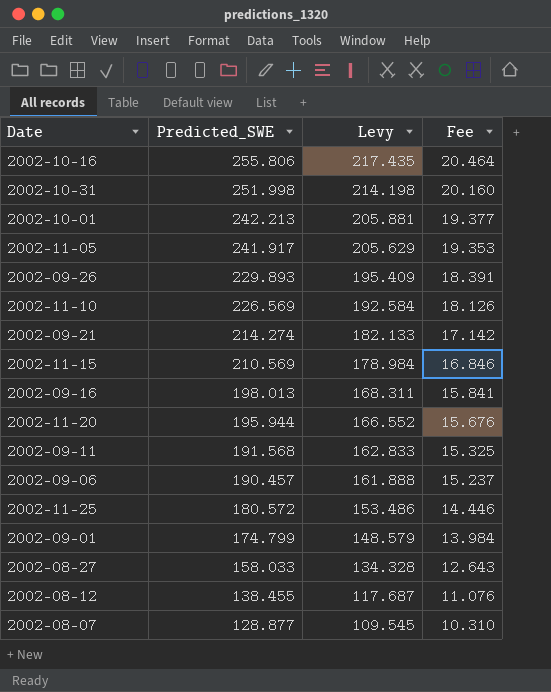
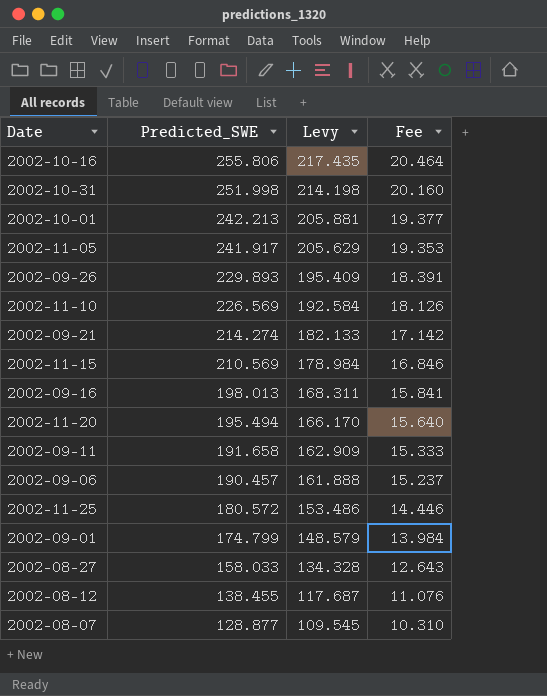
2002-11-20 | Predicted_SWE: 195.944 -> 195.494
2002-11-20 | Levy: 166.552 -> 166.170
2002-11-20 | Fee: 15.676 -> 15.640
2002-09-11 | Predicted_SWE: 191.568 -> 191.658
2002-09-11 | Levy: 162.833 -> 162.909
2002-09-11 | Fee: 15.325 -> 15.333

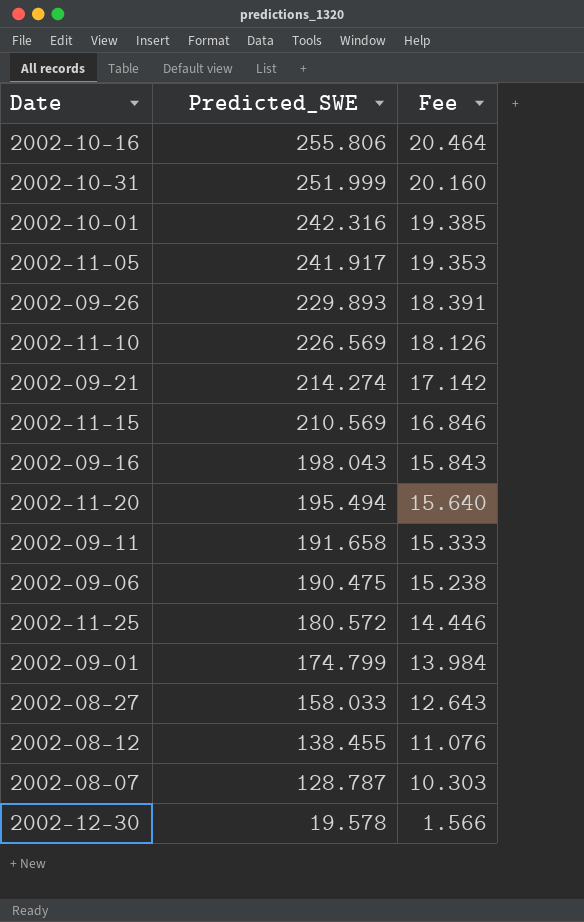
column Levy | formula: [Predicted_SWE] * 0.85 -> none
2002-10-31 | Predicted_SWE: 251.998 -> 251.999
2002-10-01 | Predicted_SWE: 242.213 -> 242.316
2002-10-01 | Fee: 19.377 -> 19.385
2002-09-16 | Predicted_SWE: 198.013 -> 198.043
2002-09-16 | Fee: 15.841 -> 15.843
2002-09-06 | Predicted_SWE: 190.457 -> 190.475
2002-09-06 | Fee: 15.237 -> 15.238
2002-08-07 | Predicted_SWE: 128.877 -> 128.787
2002-08-07 | Fee: 10.310 -> 10.303
row 2002-12-30: none -> 19.578 | 1.566

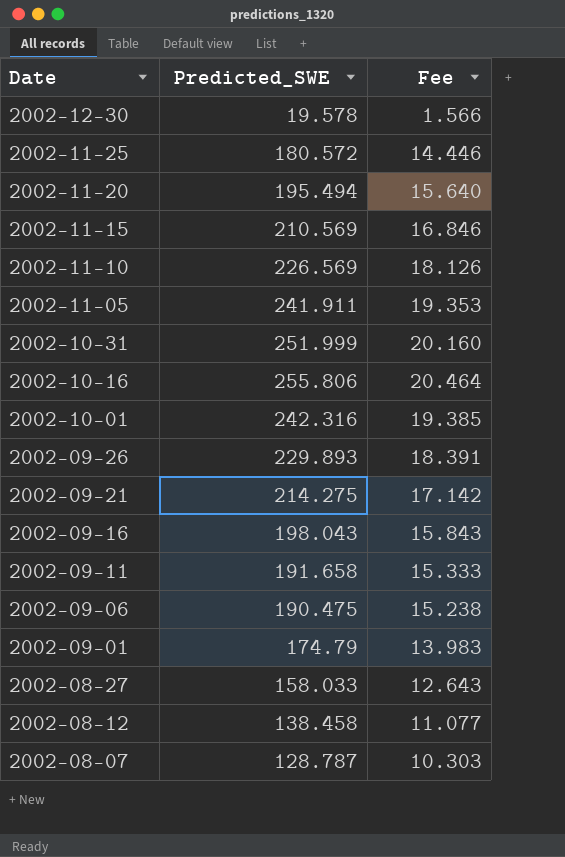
row order: Predicted_SWE descending -> Date descending
2002-11-05 | Predicted_SWE: 241.917 -> 241.911
2002-09-21 | Predicted_SWE: 214.274 -> 214.275
2002-09-01 | Predicted_SWE: 174.799 -> 174.79
2002-09-01 | Fee: 13.984 -> 13.983
2002-08-12 | Predicted_SWE: 138.455 -> 138.458
2002-08-12 | Fee: 11.076 -> 11.077

